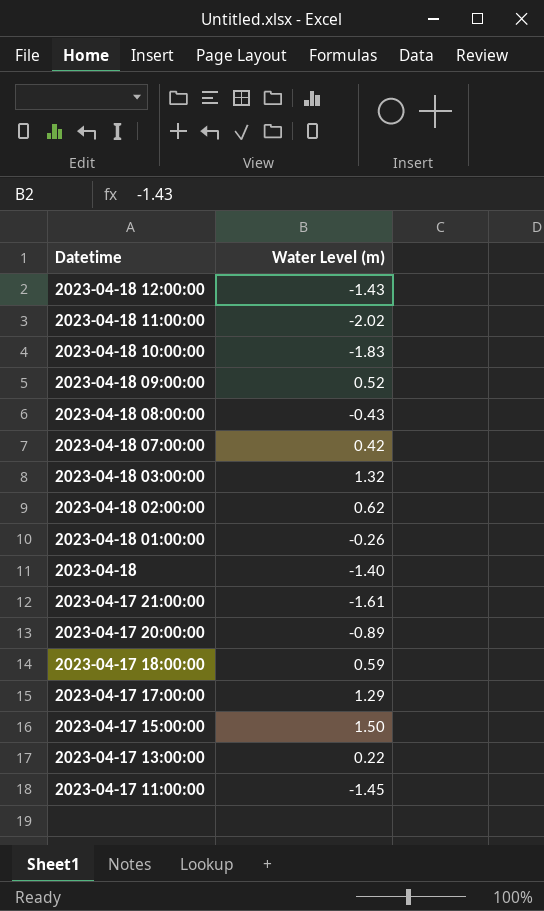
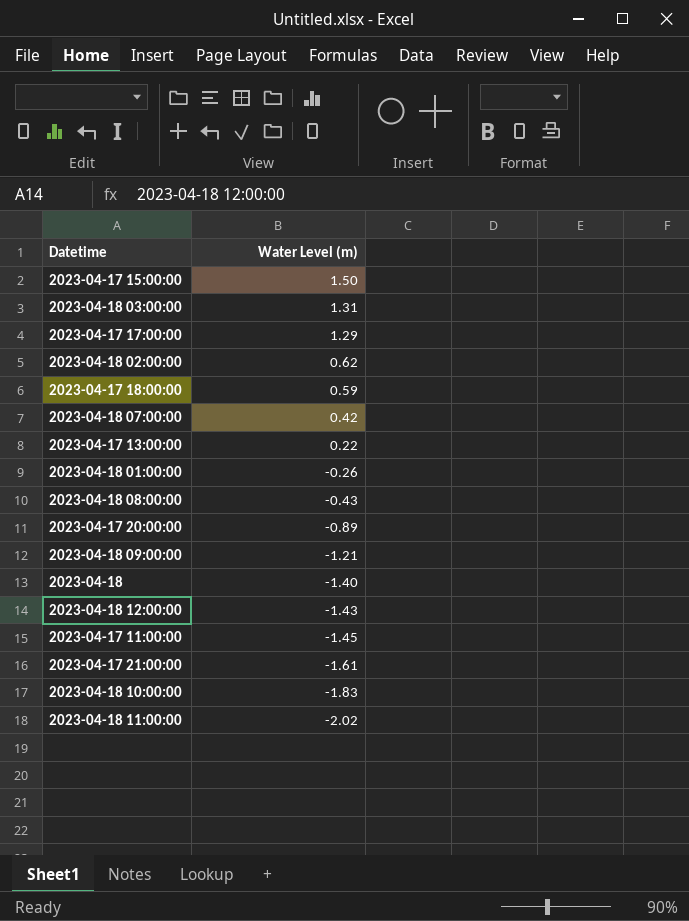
row order: Datetime descending -> Water Level (m) descending
2023-04-18 03:00:00 | Water Level (m): 1.32 -> 1.31
2023-04-18 09:00:00 | Water Level (m): 0.52 -> -1.21

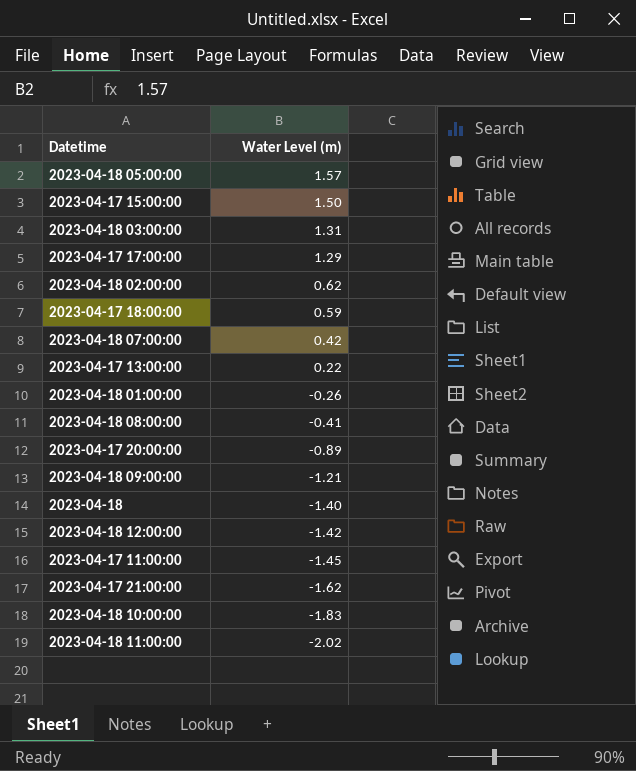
row 2023-04-18 05:00:00: none -> 1.57
2023-04-18 08:00:00 | Water Level (m): -0.43 -> -0.41
2023-04-18 12:00:00 | Water Level (m): -1.43 -> -1.42
2023-04-17 21:00:00 | Water Level (m): -1.61 -> -1.62

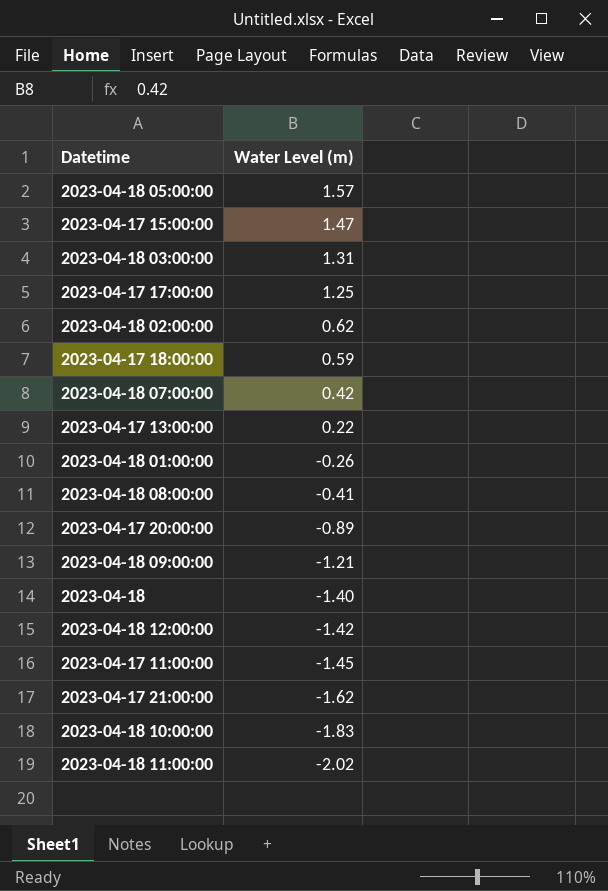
2023-04-17 15:00:00 | Water Level (m): 1.50 -> 1.47
2023-04-17 17:00:00 | Water Level (m): 1.29 -> 1.25

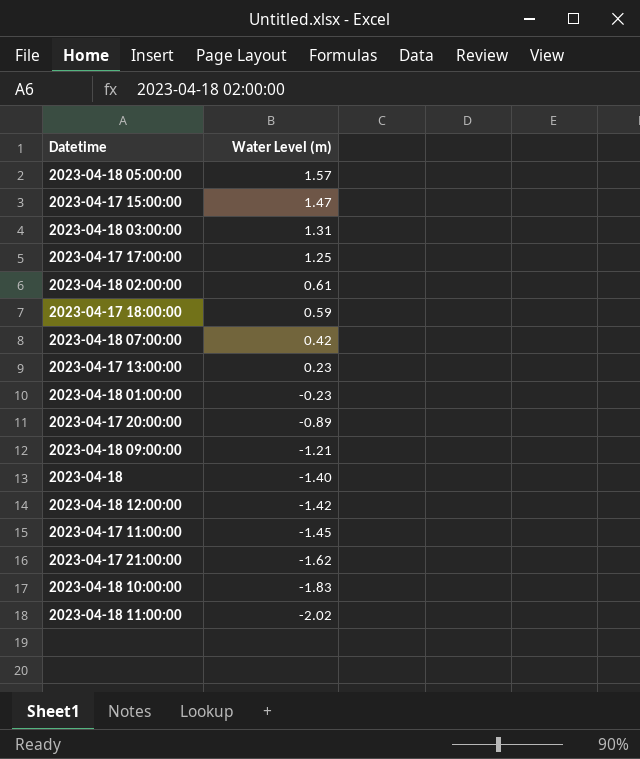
row 2023-04-18 08:00:00: -0.41 -> none
2023-04-18 02:00:00 | Water Level (m): 0.62 -> 0.61
2023-04-17 13:00:00 | Water Level (m): 0.22 -> 0.23
2023-04-18 01:00:00 | Water Level (m): -0.26 -> -0.23

